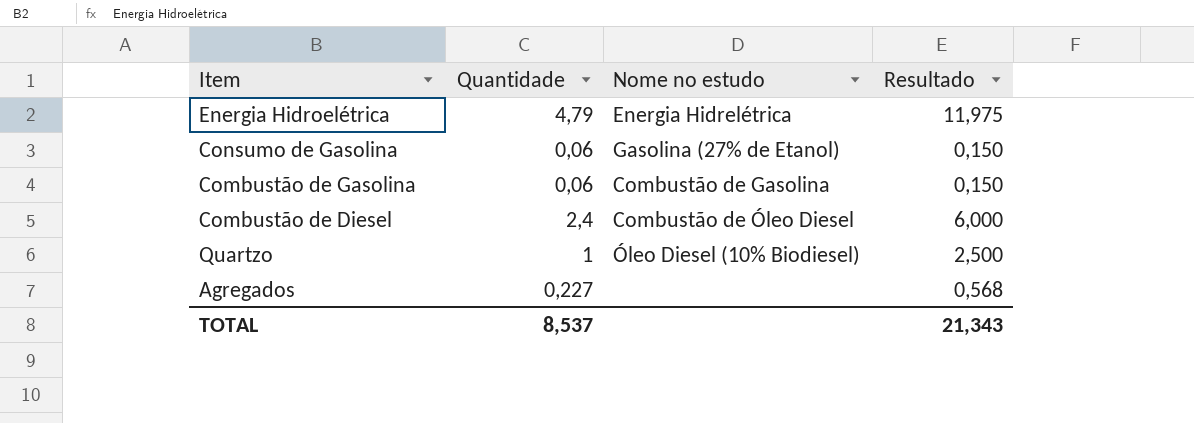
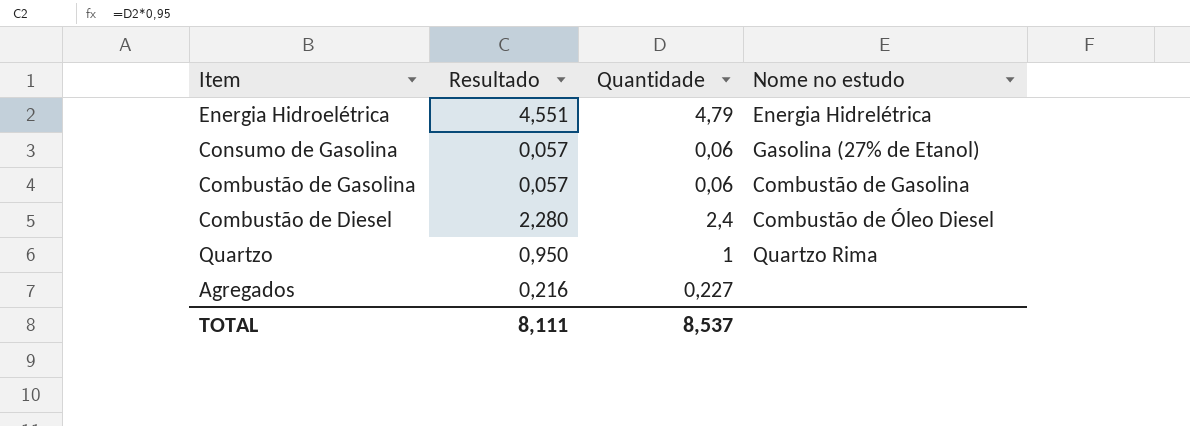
column Resultado | formula: [Quantidade] * 2,5 -> [Quantidade] * 0,95
column Resultado | position: 4 -> 2
Quartzo | Nome no estudo: Óleo Diesel (10% Biodiesel) -> Quartzo Rima
TOTAL | Resultado: 21,343 -> 8,111

